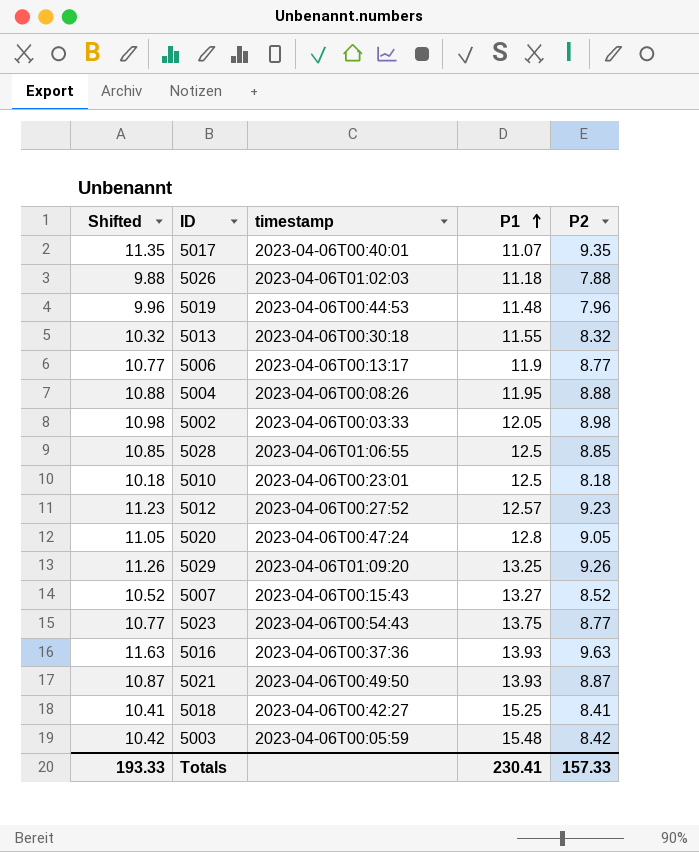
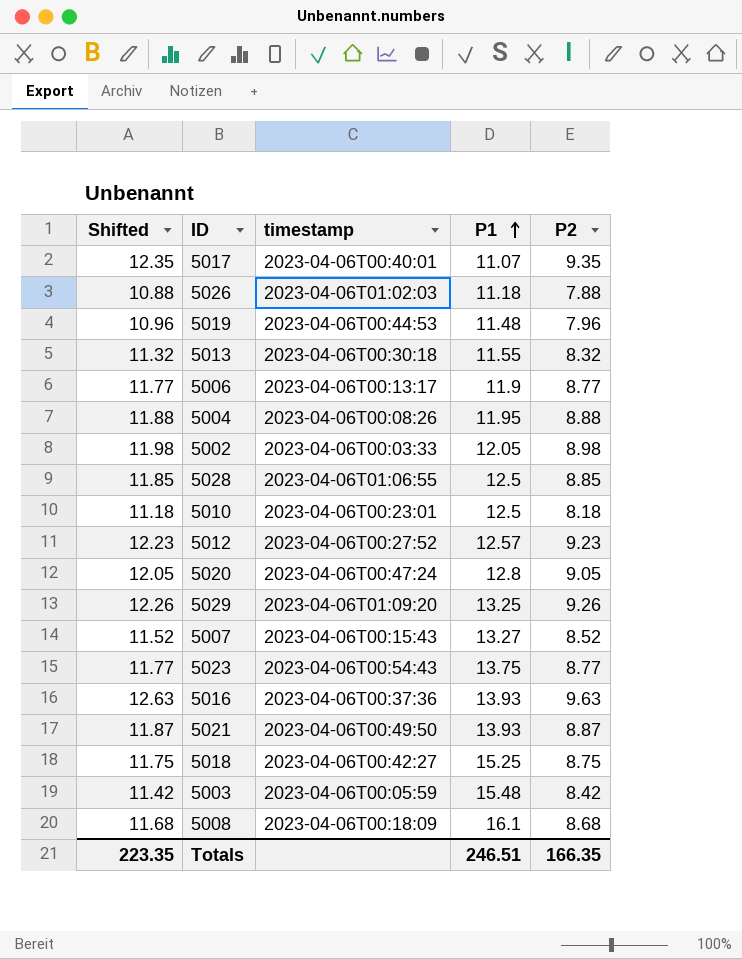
column Shifted | formula: [P2] + 2 -> [P2] + 3
5018 | P2: 8.41 -> 8.75
row 5008: none -> 11.68 | 2023-04-06T00:18:09 | 16.1 | 8.68
Totals | Shifted: 193.33 -> 223.35
Totals | P1: 230.41 -> 246.51
Totals | P2: 157.33 -> 166.35

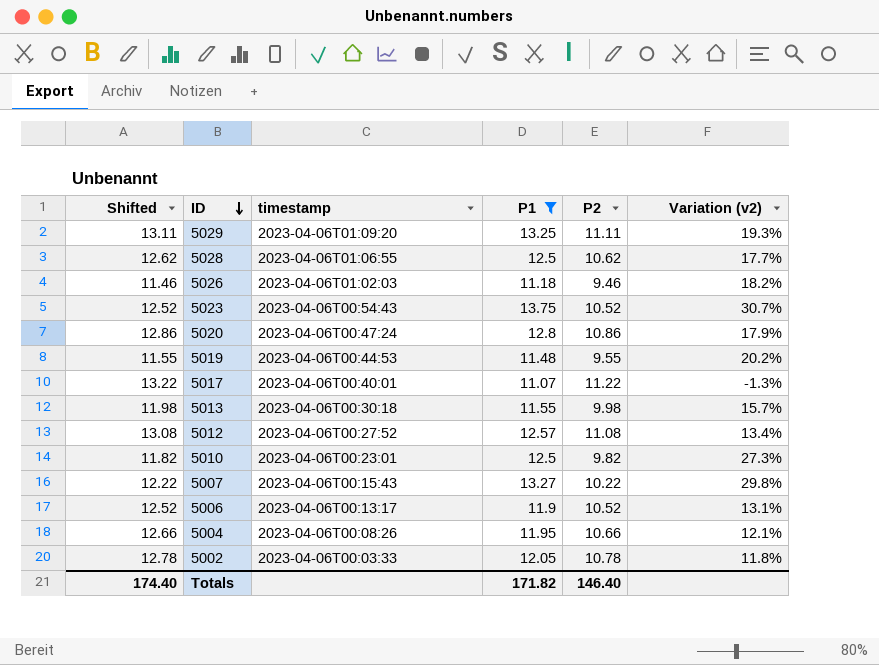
filter: none -> P1 <= 13.75
row order: P1 ascending -> ID descending
column Shifted | formula: [P2] + 3 -> [P2] + 2
column Variation (v2) | formula: none -> ([P1] - [P2]) / [P2]
5029 | P2: 9.26 -> 11.11
5028 | P2: 8.85 -> 10.62
5026 | P2: 7.88 -> 9.46
5023 | P2: 8.77 -> 10.52
5020 | P2: 9.05 -> 10.86
5019 | P2: 7.96 -> 9.55
5017 | P2: 9.35 -> 11.22
5013 | P2: 8.32 -> 9.98
5012 | P2: 9.23 -> 11.08
5010 | P2: 8.18 -> 9.82
5007 | P2: 8.52 -> 10.22
5006 | P2: 8.77 -> 10.52
5004 | P2: 8.88 -> 10.66
5002 | P2: 8.98 -> 10.78
Totals | Shifted: 223.35 -> 174.40
Totals | P1: 246.51 -> 171.82
Totals | P2: 166.35 -> 146.40

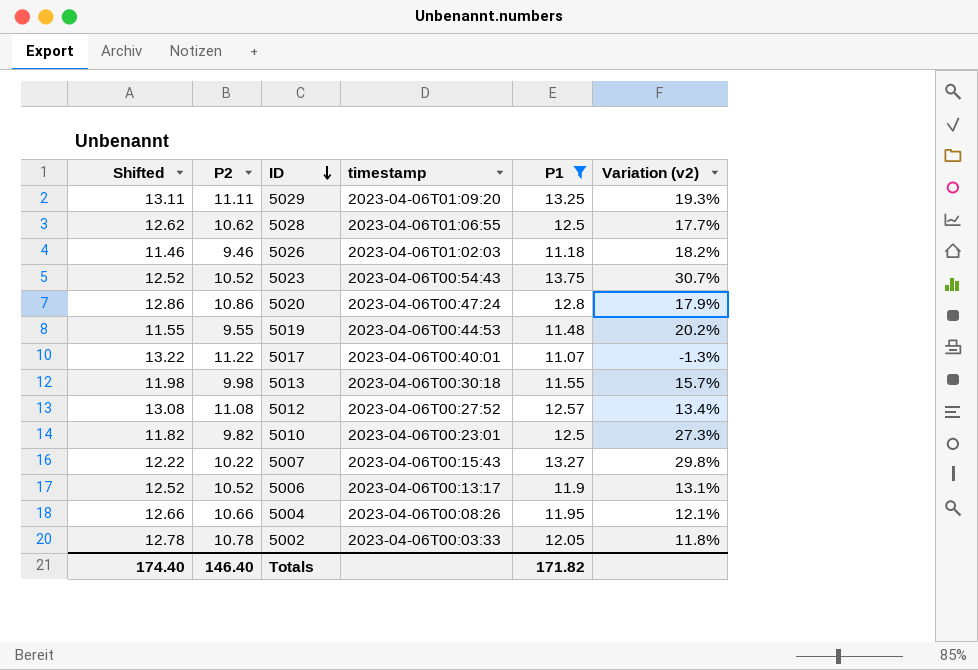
column P2 | position: 5 -> 2

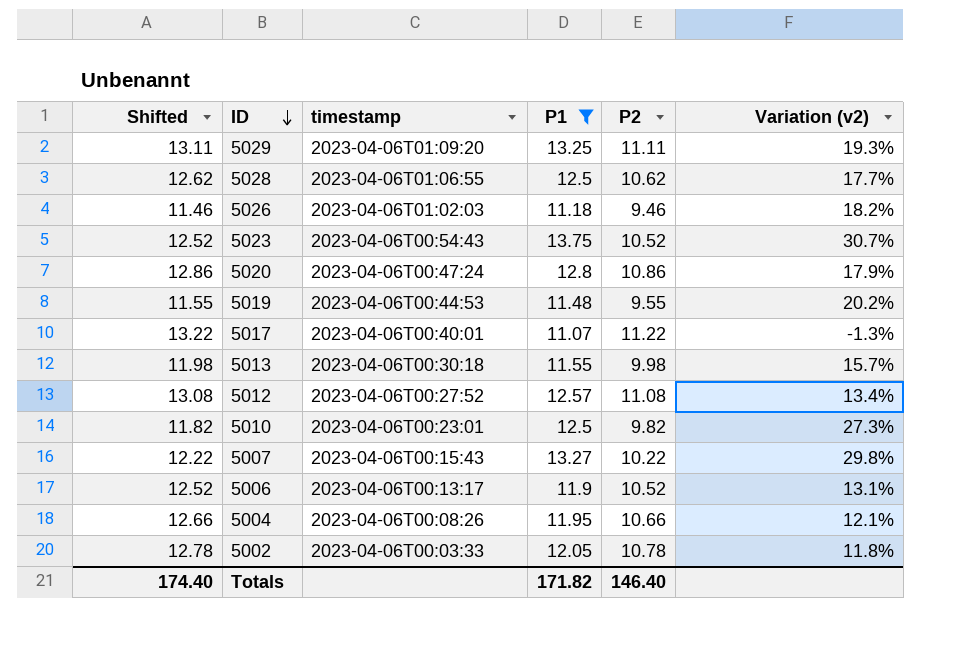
column P2 | position: 2 -> 5

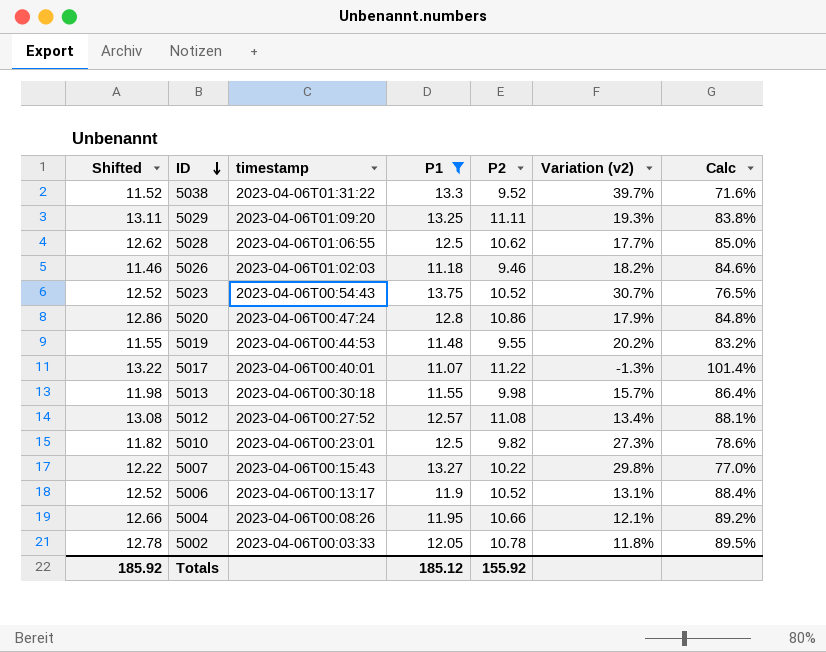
column Calc | formula: none -> [P2] / [P1]
row 5038: none -> 11.52 | 2023-04-06T01:31:22 | 13.3 | 9.52 | 39.7% | 71.6%
Totals | Shifted: 174.40 -> 185.92
Totals | P1: 171.82 -> 185.12
Totals | P2: 146.40 -> 155.92

